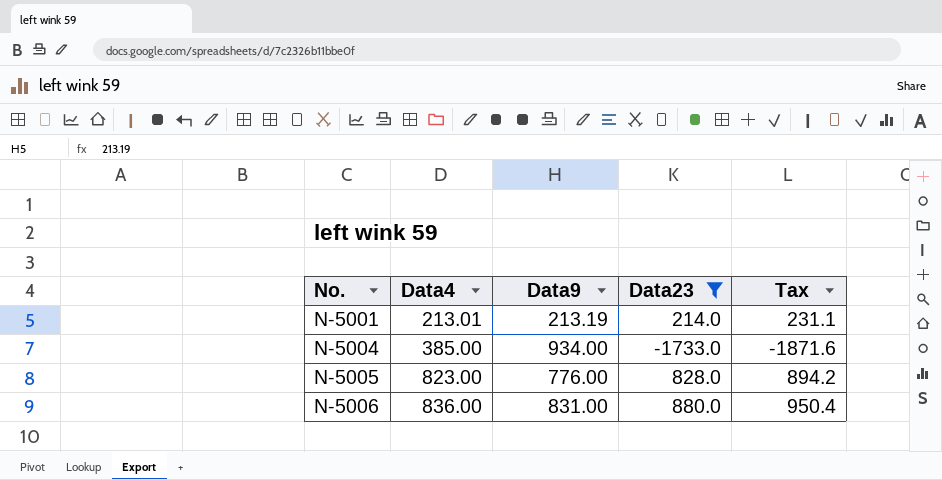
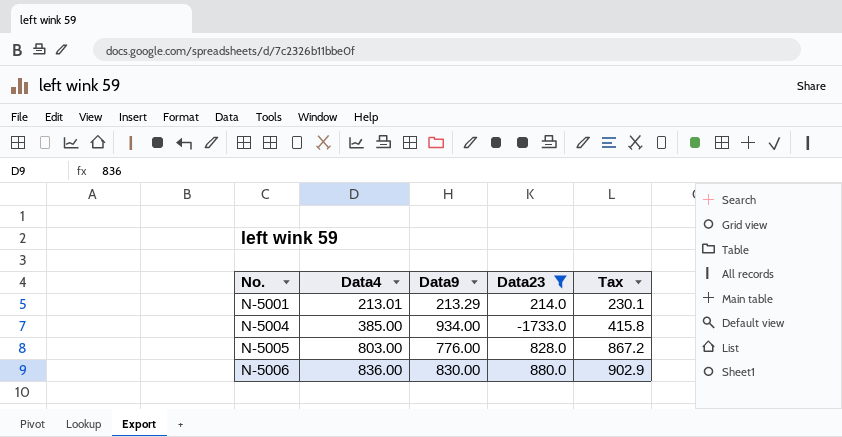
column Tax | formula: [Data23] * 1.08 -> [Data4] * 1.08
N-5001 | Data9: 213.19 -> 213.29
N-5005 | Data4: 823.00 -> 803.00
N-5006 | Data9: 831.00 -> 830.00

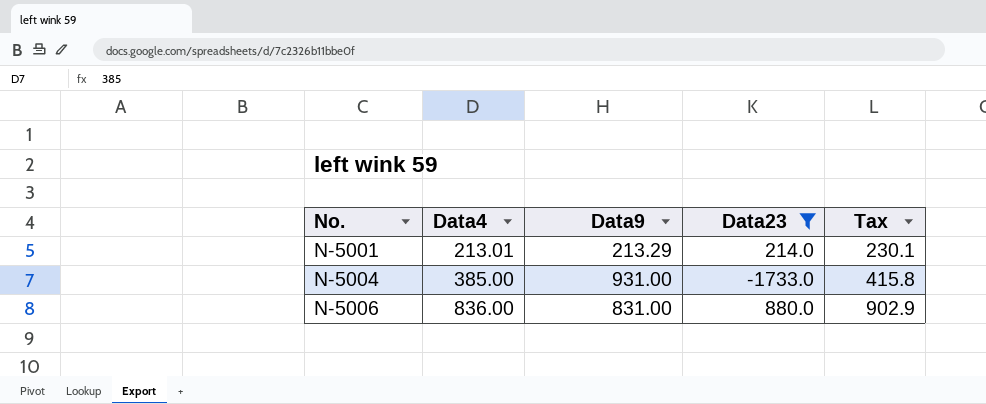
row N-5005: 803.00 | 776.00 | 828.0 | 867.2 -> none
N-5004 | Data9: 934.00 -> 931.00
N-5006 | Data9: 830.00 -> 831.00

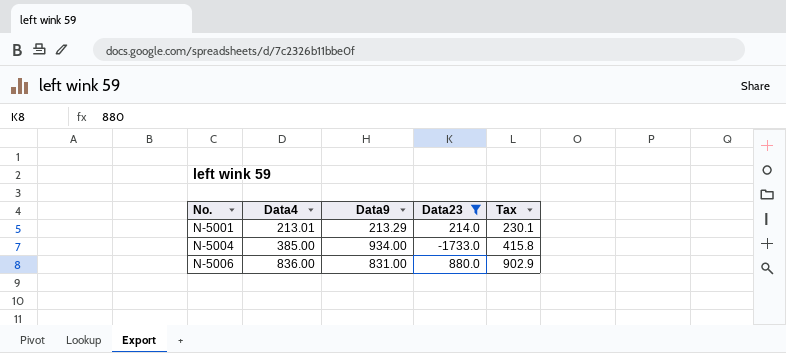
N-5004 | Data9: 931.00 -> 934.00

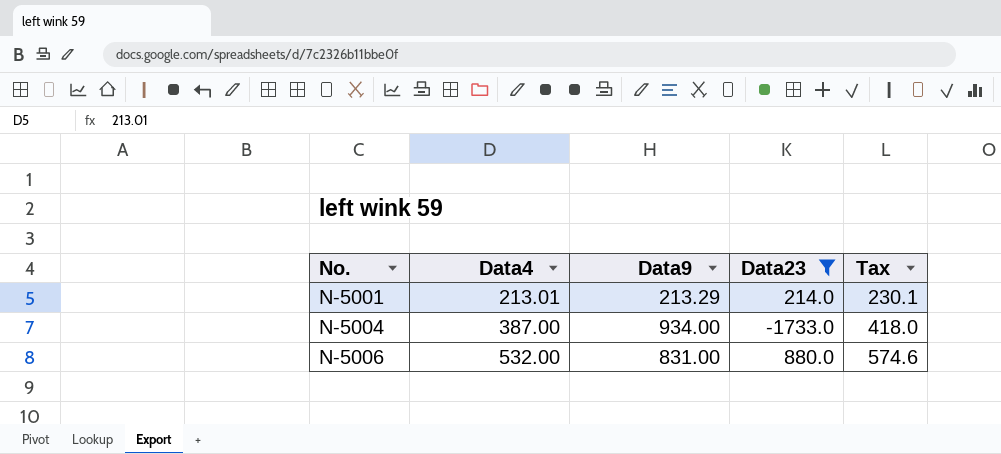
N-5004 | Data4: 385.00 -> 387.00
N-5004 | Tax: 415.8 -> 418.0
N-5006 | Data4: 836.00 -> 532.00
N-5006 | Tax: 902.9 -> 574.6

